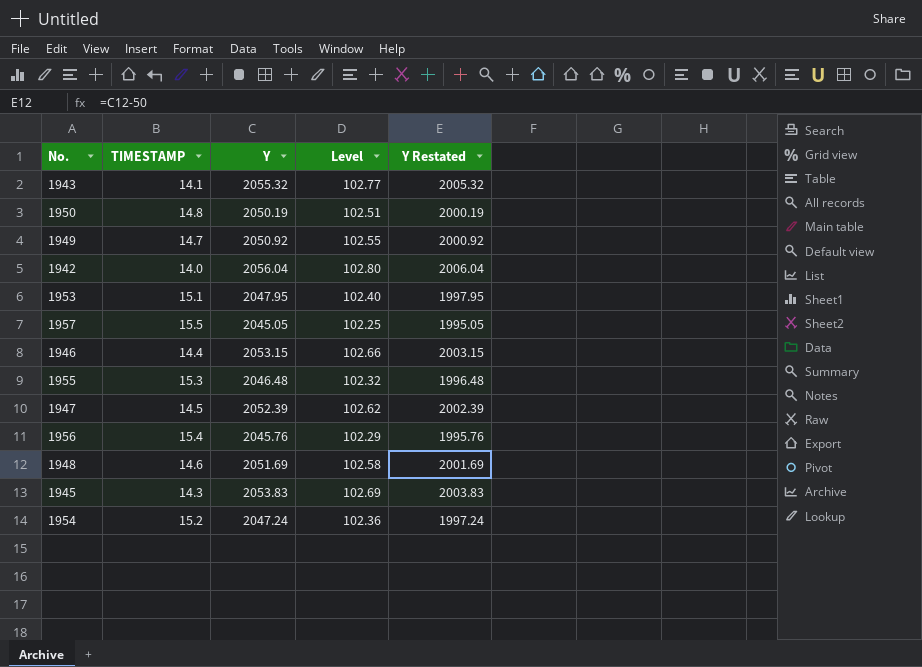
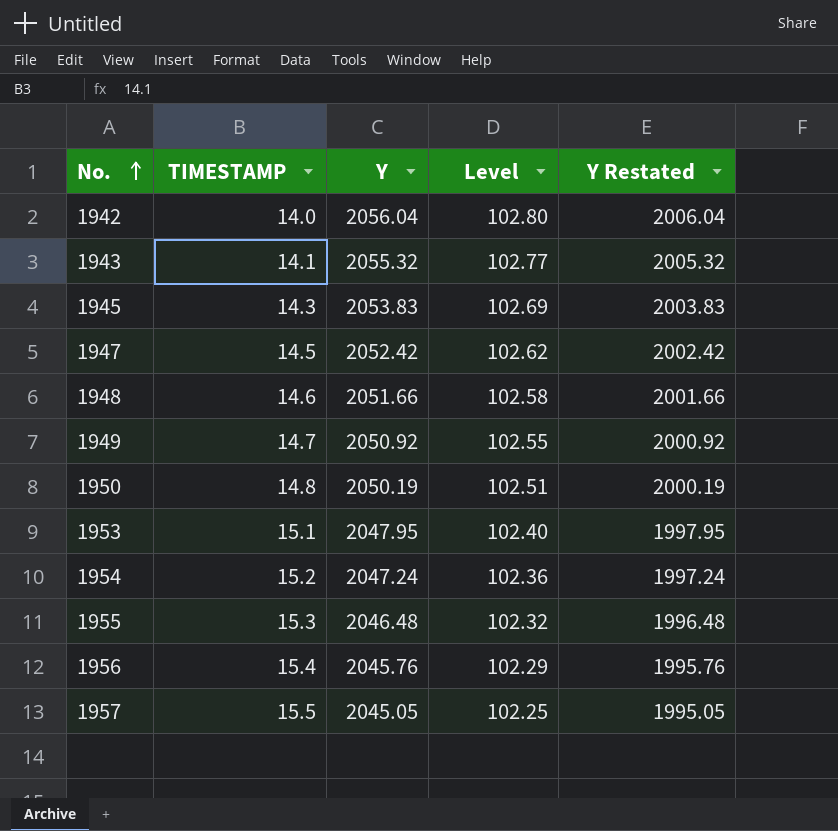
row order: none -> No. ascending
row 1946: 14.4 | 2053.15 | 102.66 | 2003.15 -> none
1947 | Y: 2052.39 -> 2052.42
1947 | Y Restated: 2002.39 -> 2002.42
1948 | Y: 2051.69 -> 2051.66
1948 | Y Restated: 2001.69 -> 2001.66

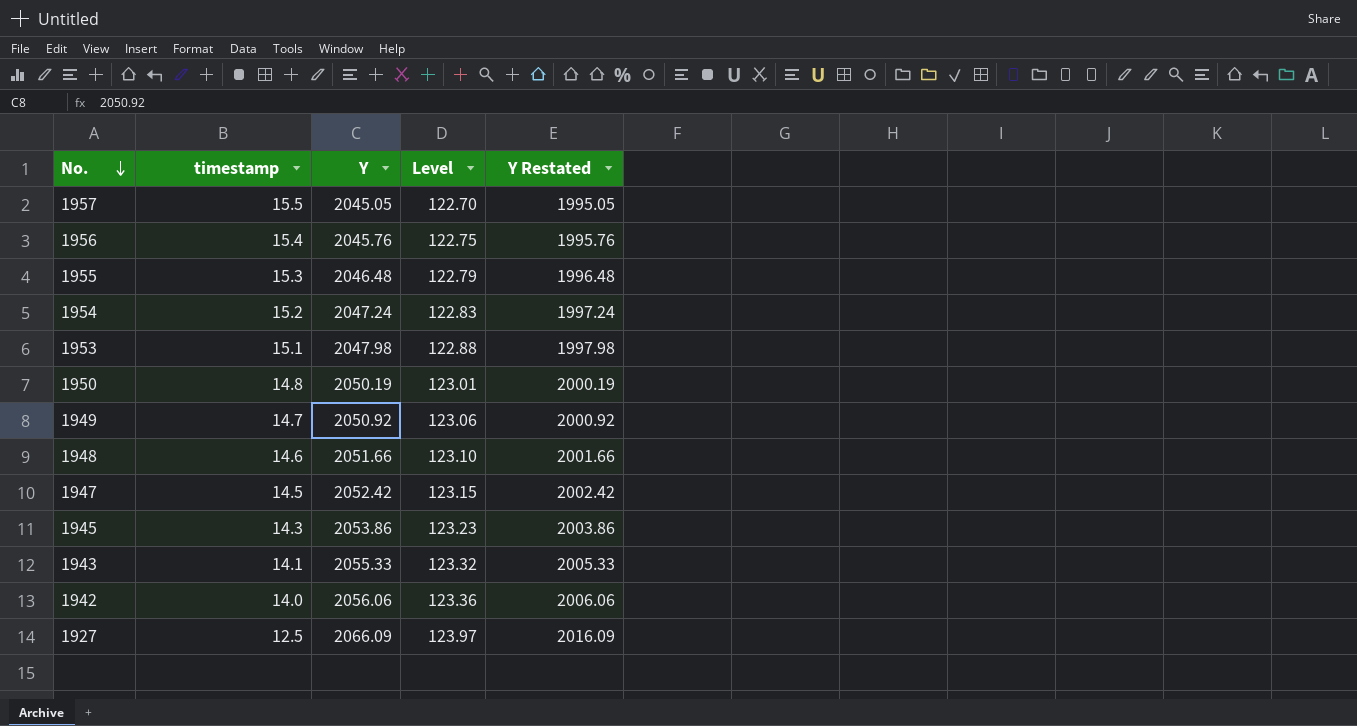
row order: No. ascending -> No. descending
column name: TIMESTAMP -> timestamp
column Level | formula: [Y] * 0.05 -> [Y] * 0.06
1953 | Y: 2047.95 -> 2047.98
1953 | Y Restated: 1997.95 -> 1997.98
1945 | Y: 2053.83 -> 2053.86
1945 | Y Restated: 2003.83 -> 2003.86
1943 | Y: 2055.32 -> 2055.33
1943 | Y Restated: 2005.32 -> 2005.33
1942 | Y: 2056.04 -> 2056.06
1942 | Y Restated: 2006.04 -> 2006.06
row 1927: none -> 12.5 | 2066.09 | 123.97 | 2016.09

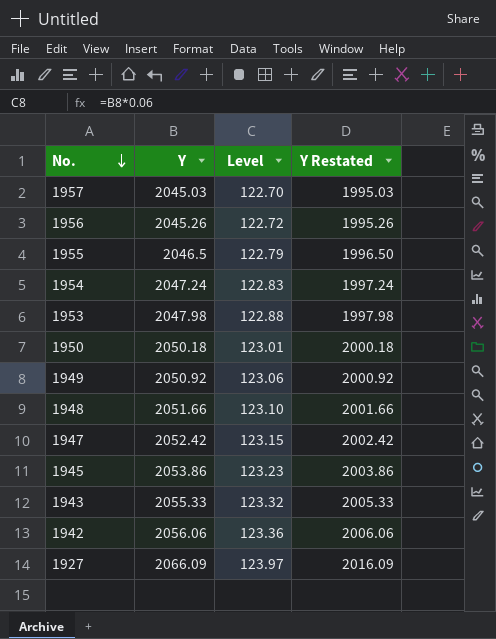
column timestamp | position: 2 -> none
1957 | Y: 2045.05 -> 2045.03
1957 | Y Restated: 1995.05 -> 1995.03
1956 | Y: 2045.76 -> 2045.26
1956 | Level: 122.75 -> 122.72
1956 | Y Restated: 1995.76 -> 1995.26
1955 | Y: 2046.48 -> 2046.5
1955 | Y Restated: 1996.48 -> 1996.50
1950 | Y: 2050.19 -> 2050.18
1950 | Y Restated: 2000.19 -> 2000.18

